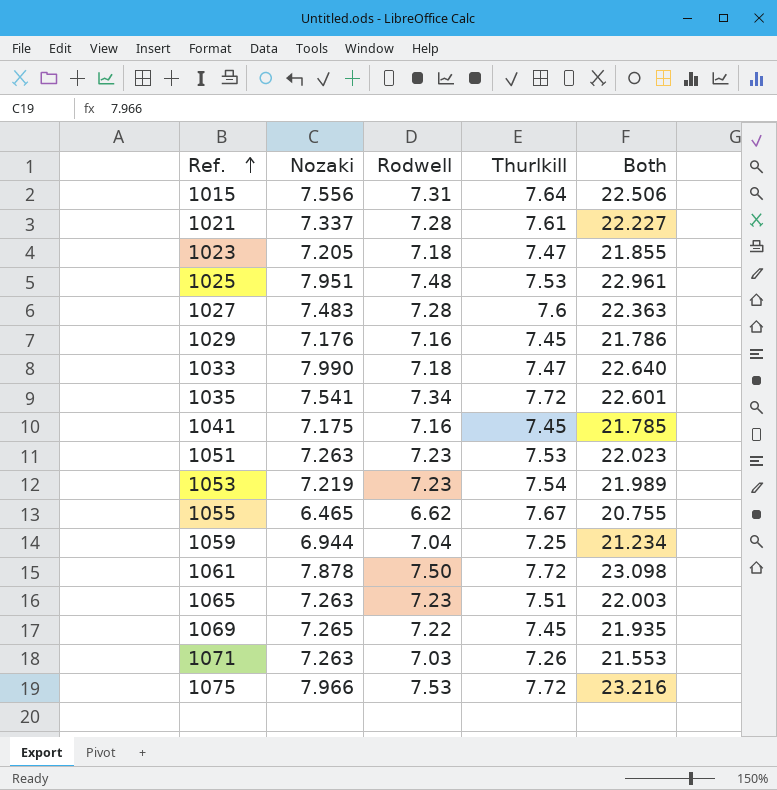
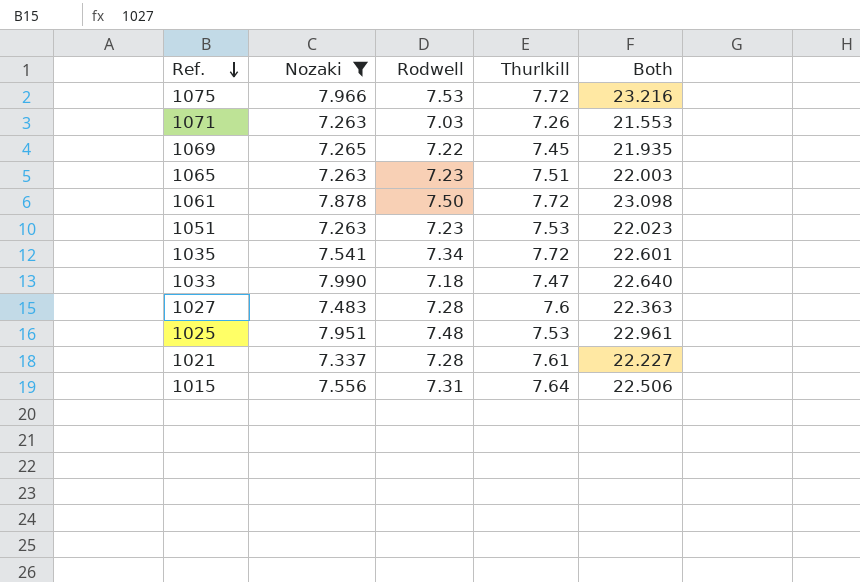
filter: none -> Nozaki >= 7.263
row order: Ref. ascending -> Ref. descending

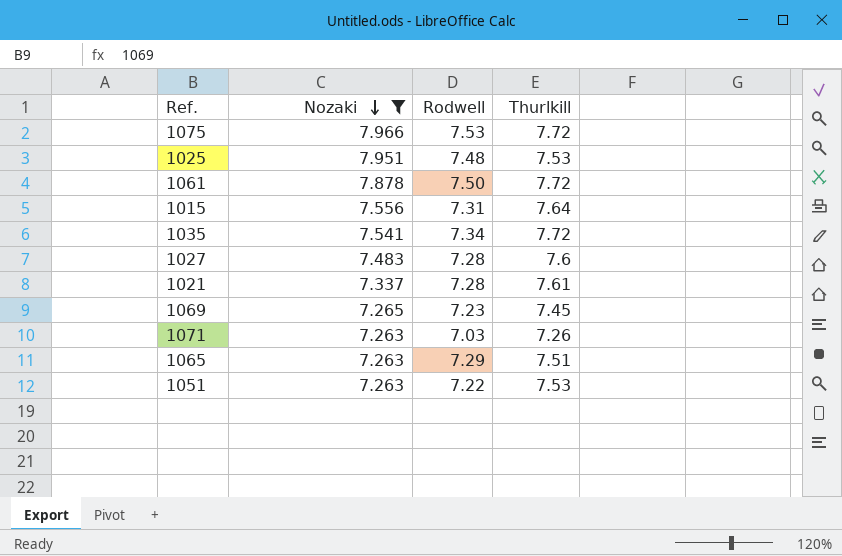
row order: Ref. descending -> Nozaki descending
column Both | formula: [Nozaki] + [Rodwell] + [Thurlkill] -> none
row 1033: 7.990 | 7.18 | 7.47 | 22.640 -> none
1069 | Rodwell: 7.22 -> 7.23
1065 | Rodwell: 7.23 -> 7.29
1051 | Rodwell: 7.23 -> 7.22

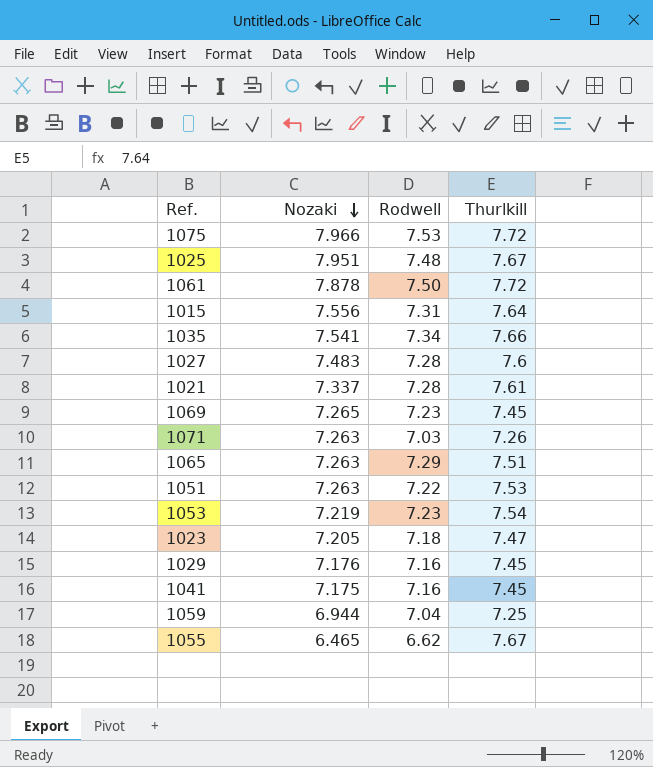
filter: Nozaki >= 7.263 -> none
1025 | Thurlkill: 7.53 -> 7.67
1035 | Thurlkill: 7.72 -> 7.66

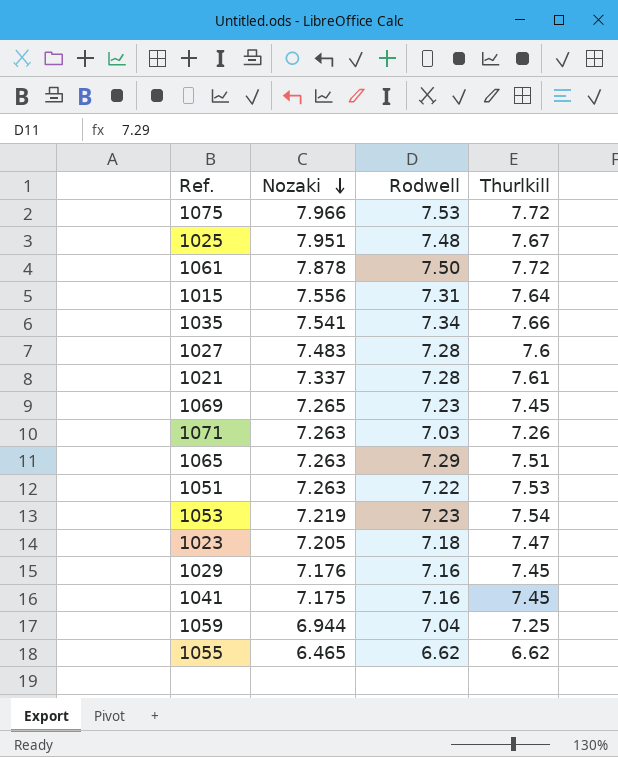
1055 | Thurlkill: 7.67 -> 6.62

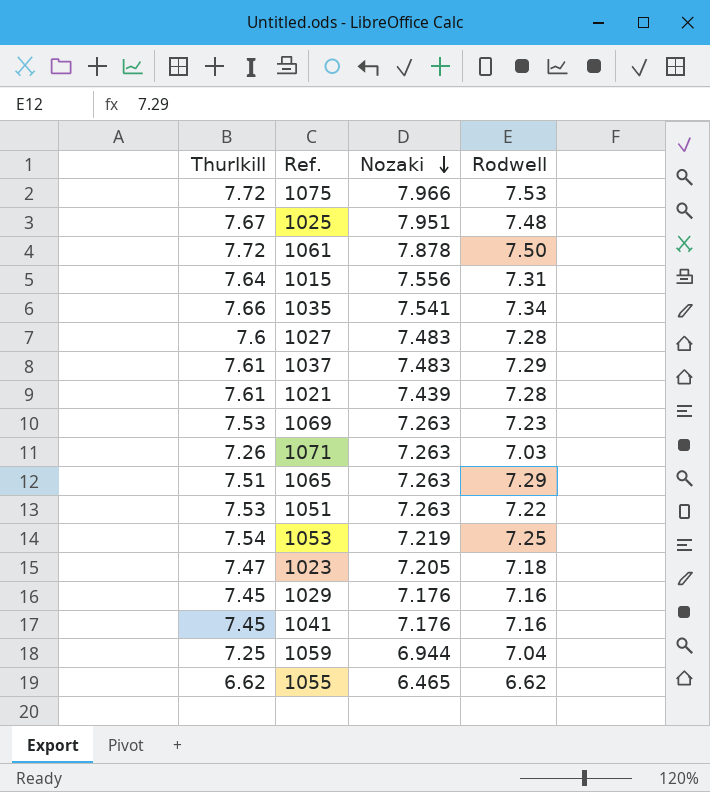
column Thurlkill | position: 4 -> 1
row 1037: none -> 7.61 | 7.483 | 7.29
1021 | Nozaki: 7.337 -> 7.439
1069 | Thurlkill: 7.45 -> 7.53
1069 | Nozaki: 7.265 -> 7.263
1053 | Rodwell: 7.23 -> 7.25
1041 | Nozaki: 7.175 -> 7.176

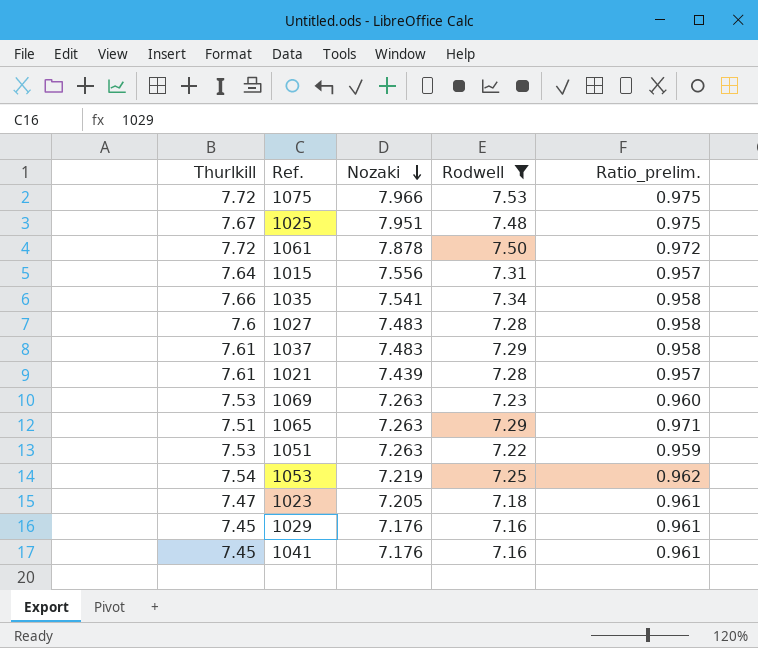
filter: none -> Rodwell >= 7.16
column Ratio_prelim. | formula: none -> [Rodwell] / [Thurlkill]

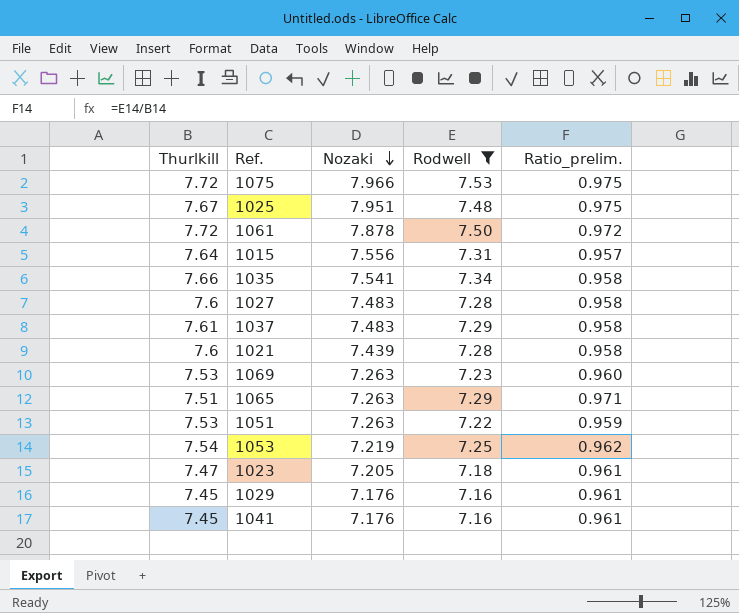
1021 | Thurlkill: 7.61 -> 7.6
1021 | Ratio_prelim.: 0.957 -> 0.958

